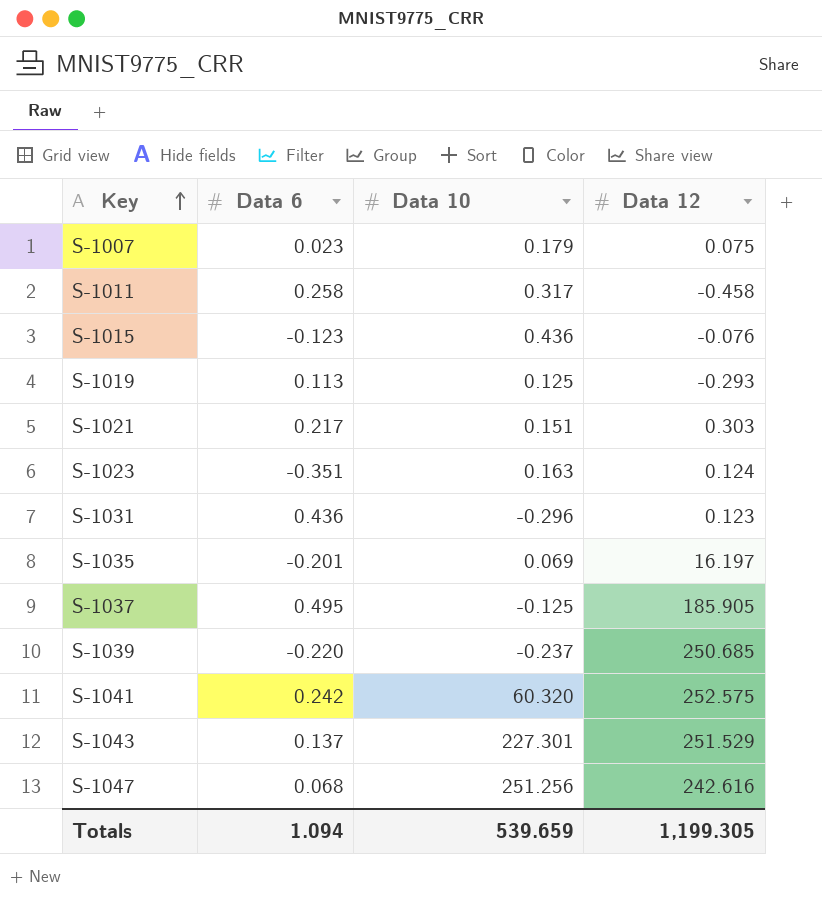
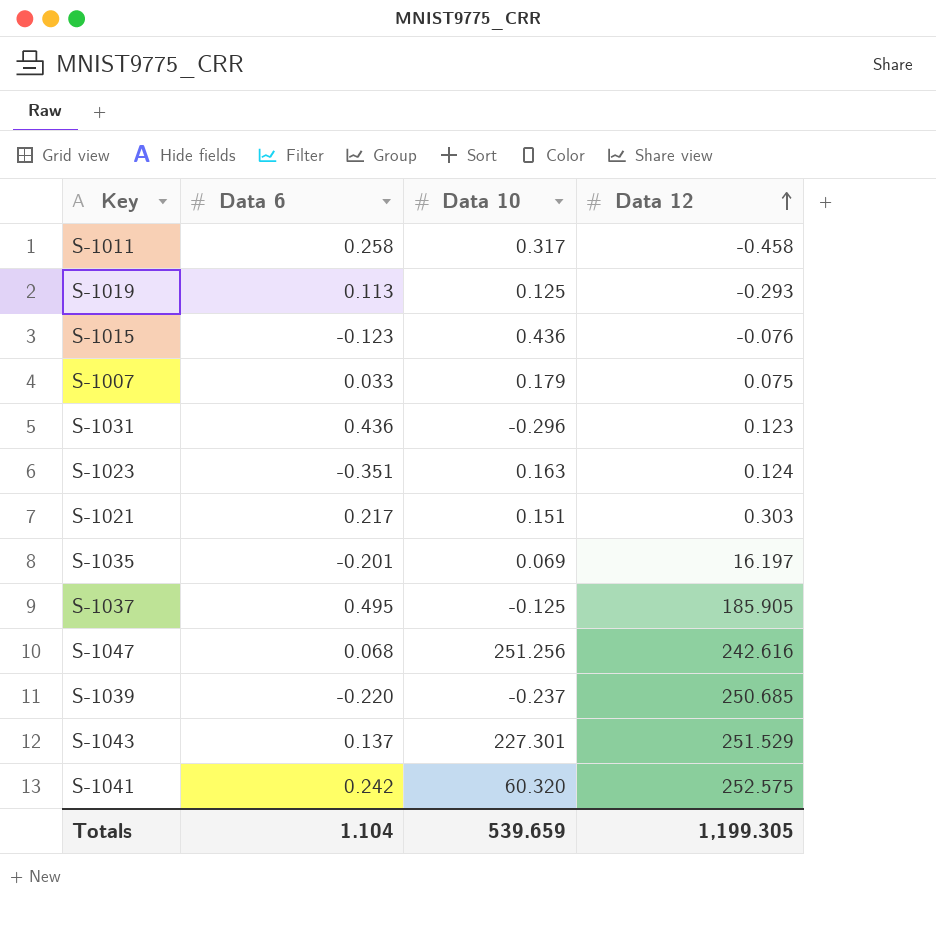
row order: Key ascending -> Data 12 ascending
S-1007 | Data 6: 0.023 -> 0.033
Totals | Data 6: 1.094 -> 1.104

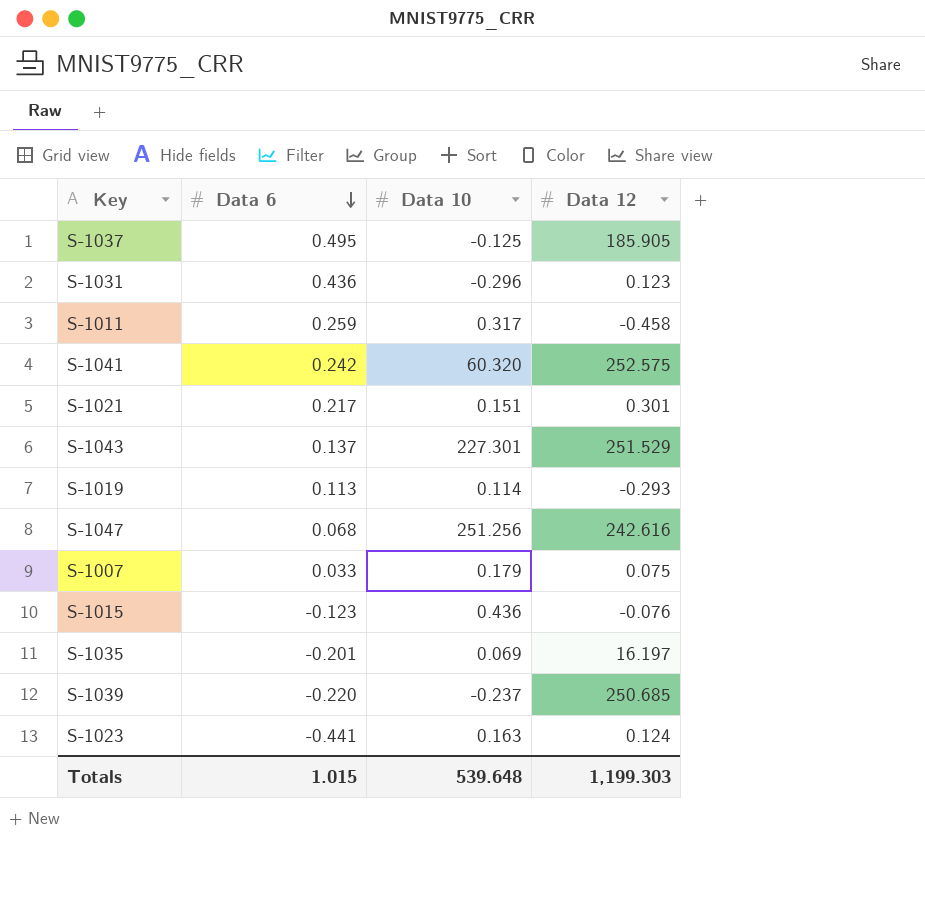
row order: Data 12 ascending -> Data 6 descending
S-1011 | Data 6: 0.258 -> 0.259
S-1021 | Data 12: 0.303 -> 0.301
S-1019 | Data 10: 0.125 -> 0.114
S-1023 | Data 6: -0.351 -> -0.441
Totals | Data 6: 1.104 -> 1.015
Totals | Data 10: 539.659 -> 539.648
Totals | Data 12: 1,199.305 -> 1,199.303

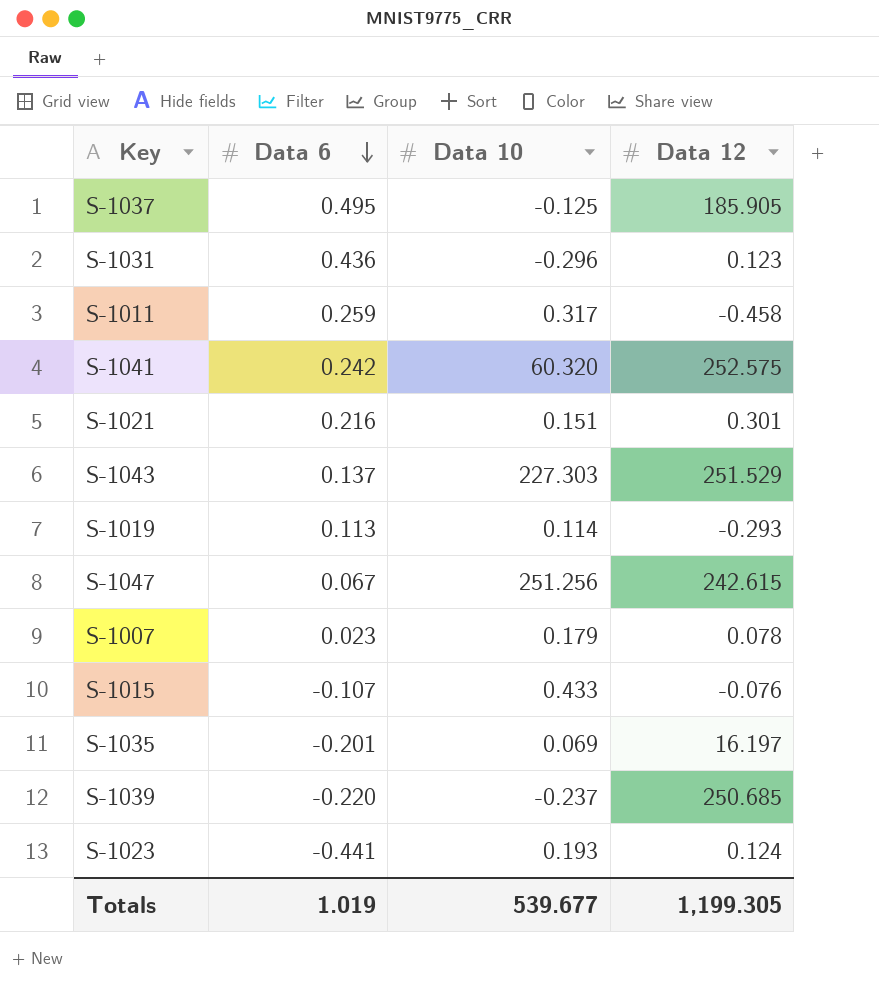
S-1021 | Data 6: 0.217 -> 0.216
S-1043 | Data 10: 227.301 -> 227.303
S-1047 | Data 6: 0.068 -> 0.067
S-1047 | Data 12: 242.616 -> 242.615
S-1007 | Data 6: 0.033 -> 0.023
S-1007 | Data 12: 0.075 -> 0.078
S-1015 | Data 6: -0.123 -> -0.107
S-1015 | Data 10: 0.436 -> 0.433
S-1023 | Data 10: 0.163 -> 0.193
Totals | Data 6: 1.015 -> 1.019
Totals | Data 10: 539.648 -> 539.677
Totals | Data 12: 1,199.303 -> 1,199.305

